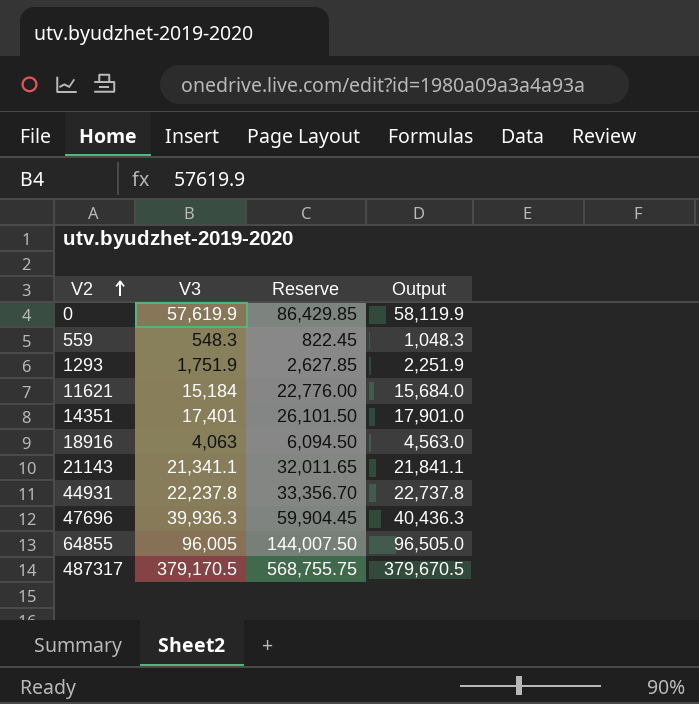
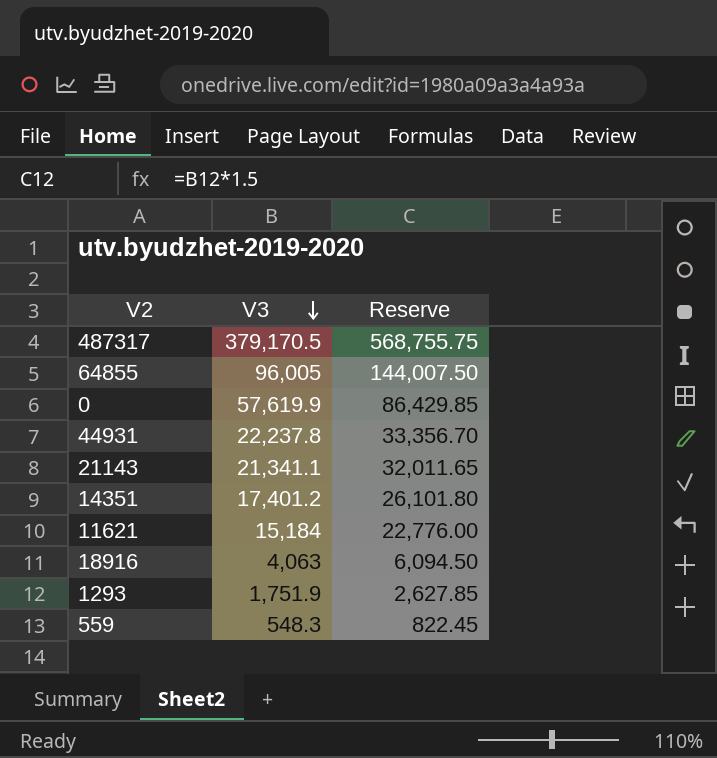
row order: V2 ascending -> V3 descending
column Output | formula: [V3] + 500 -> none
row 47696: 39,936.3 | 59,904.45 | 40,436.3 -> none
14351 | V3: 17,401 -> 17,401.2
14351 | Reserve: 26,101.50 -> 26,101.80

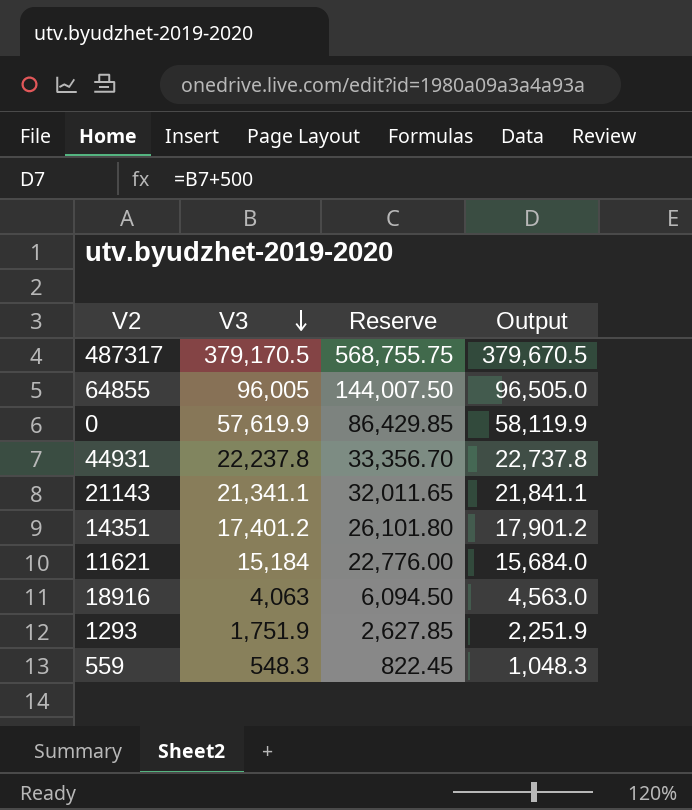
column Output | formula: none -> [V3] + 500

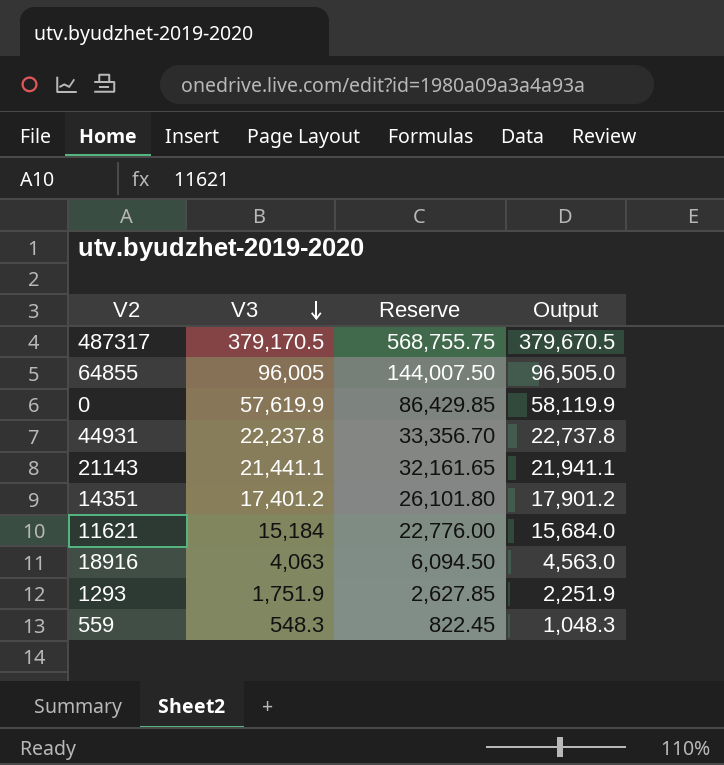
21143 | V3: 21,341.1 -> 21,441.1
21143 | Reserve: 32,011.65 -> 32,161.65
21143 | Output: 21,841.1 -> 21,941.1

